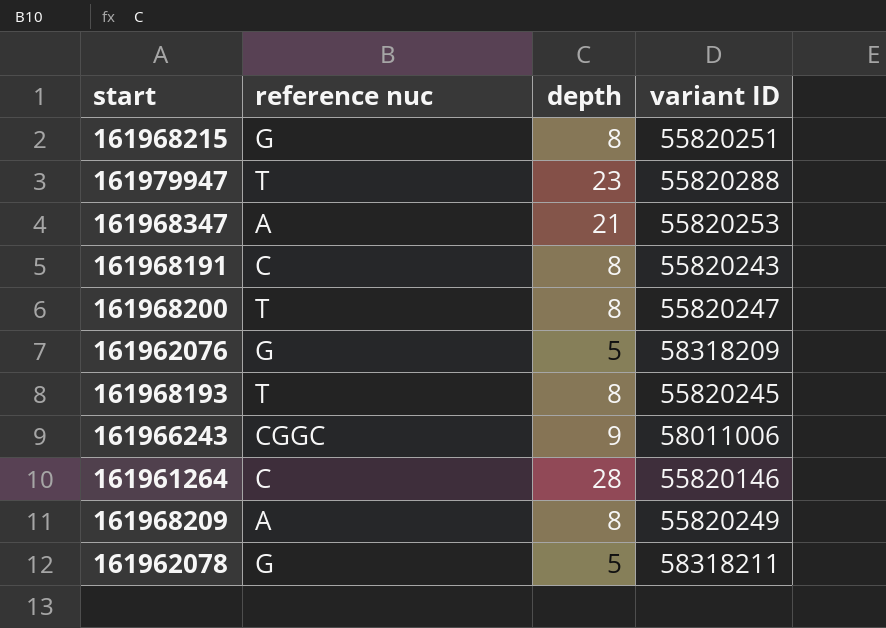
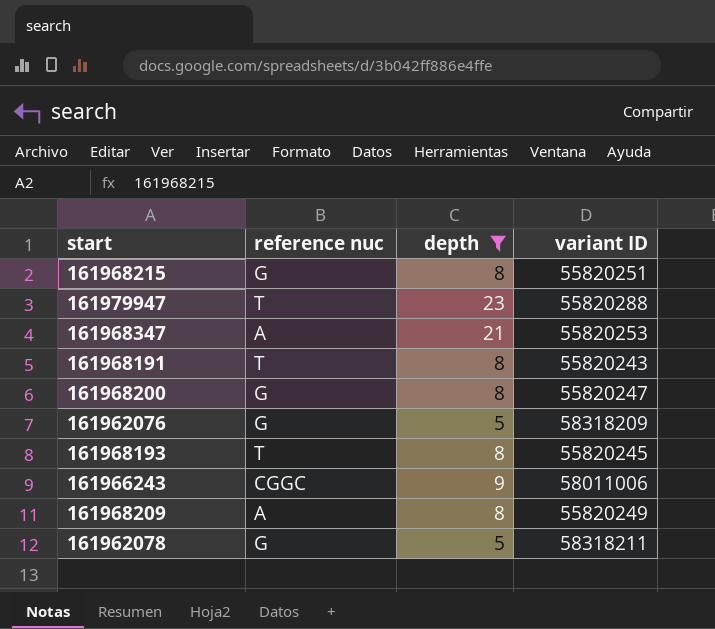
filter: none -> depth != 28
161968191 | reference nuc: C -> T
161968200 | reference nuc: T -> G

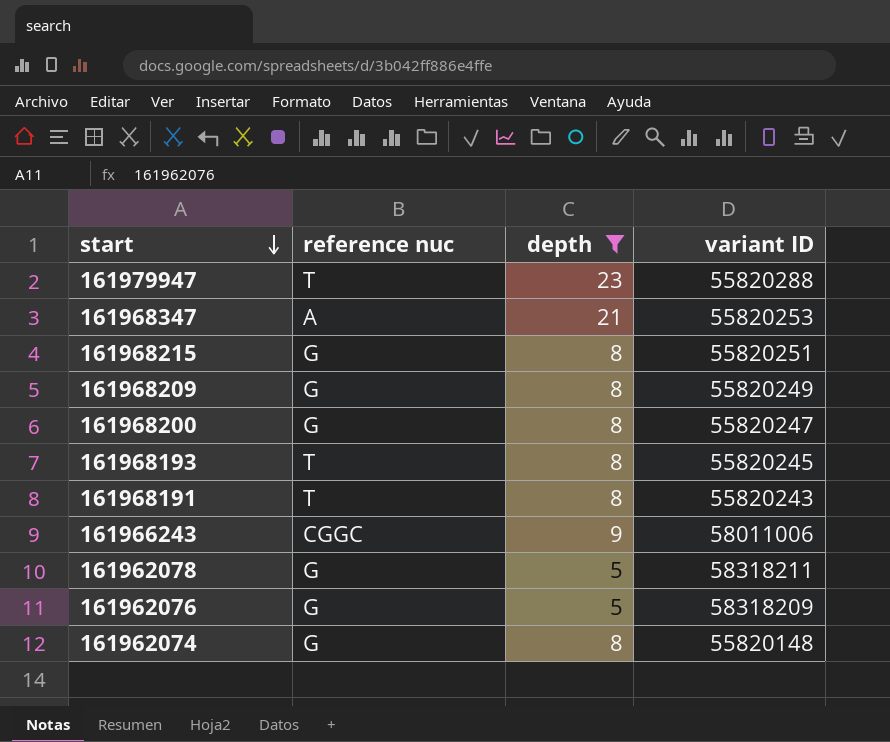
row order: none -> start descending
161968209 | reference nuc: A -> G
row 161962074: none -> G | 8 | 55820148

